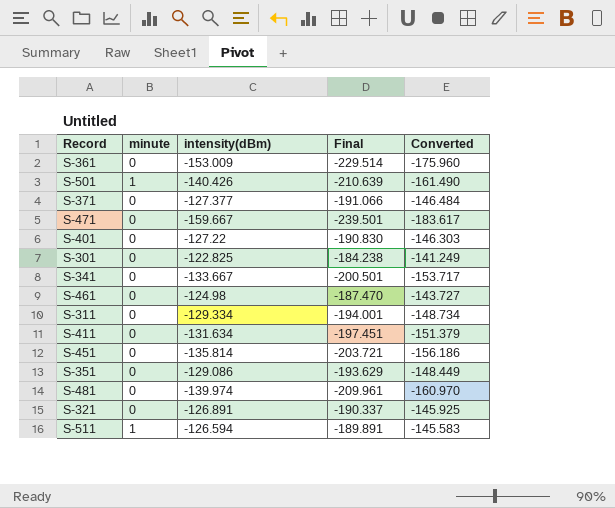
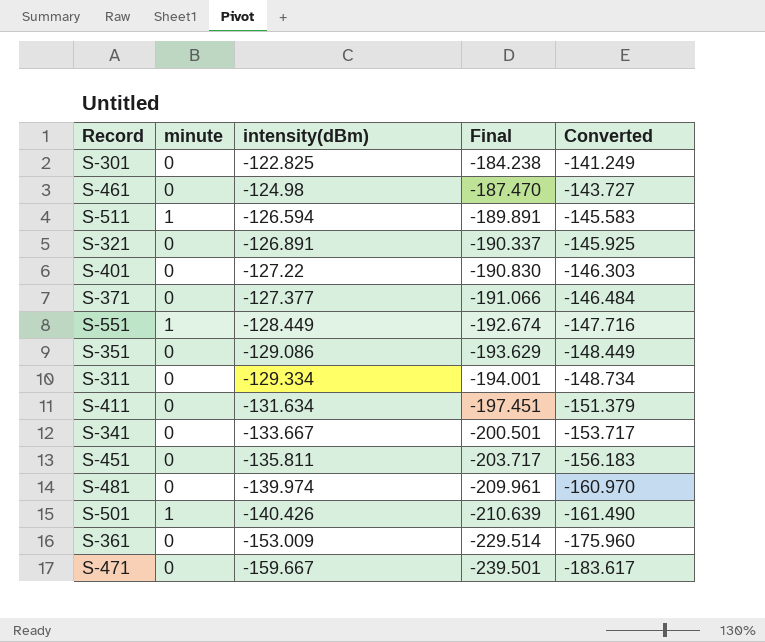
row order: none -> intensity(dBm) descending
row S-551: none -> 1 | -128.449 | -192.674 | -147.716
S-451 | intensity(dBm): -135.814 -> -135.811
S-451 | Final: -203.721 -> -203.717
S-451 | Converted: -156.186 -> -156.183

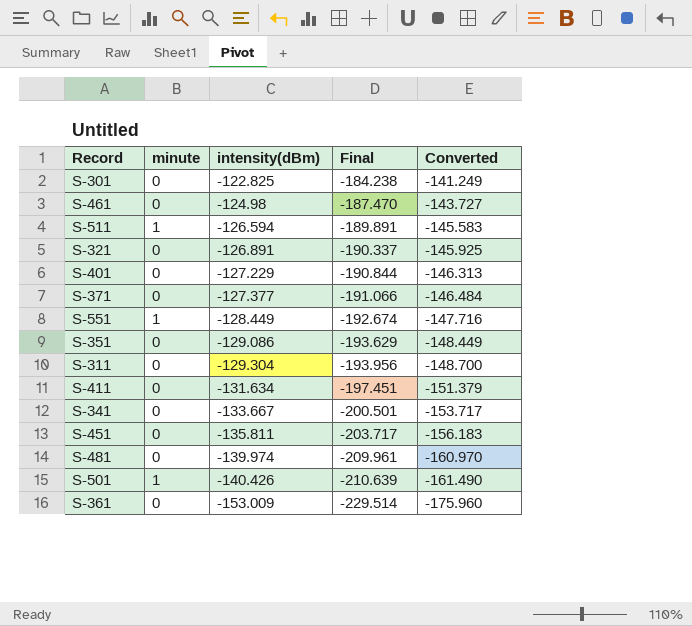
row S-471: 0 | -159.667 | -239.501 | -183.617 -> none
S-401 | intensity(dBm): -127.22 -> -127.229
S-401 | Final: -190.830 -> -190.844
S-401 | Converted: -146.303 -> -146.313
S-311 | intensity(dBm): -129.334 -> -129.304
S-311 | Final: -194.001 -> -193.956
S-311 | Converted: -148.734 -> -148.700

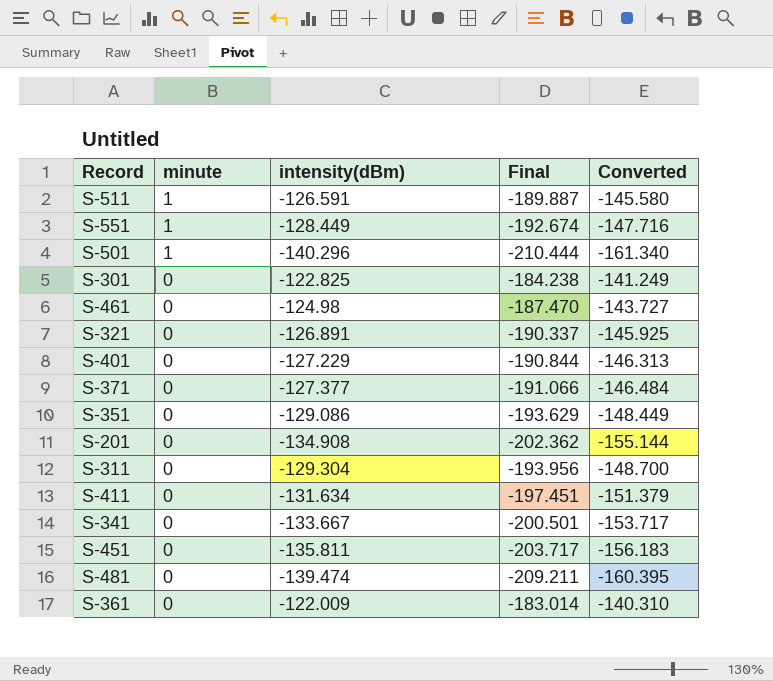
row order: intensity(dBm) descending -> minute descending
S-511 | intensity(dBm): -126.594 -> -126.591
S-511 | Final: -189.891 -> -189.887
S-511 | Converted: -145.583 -> -145.580
S-501 | intensity(dBm): -140.426 -> -140.296
S-501 | Final: -210.639 -> -210.444
S-501 | Converted: -161.490 -> -161.340
row S-201: none -> 0 | -134.908 | -202.362 | -155.144
S-481 | intensity(dBm): -139.974 -> -139.474
S-481 | Final: -209.961 -> -209.211
S-481 | Converted: -160.970 -> -160.395
S-361 | intensity(dBm): -153.009 -> -122.009
S-361 | Final: -229.514 -> -183.014
S-361 | Converted: -175.960 -> -140.310

